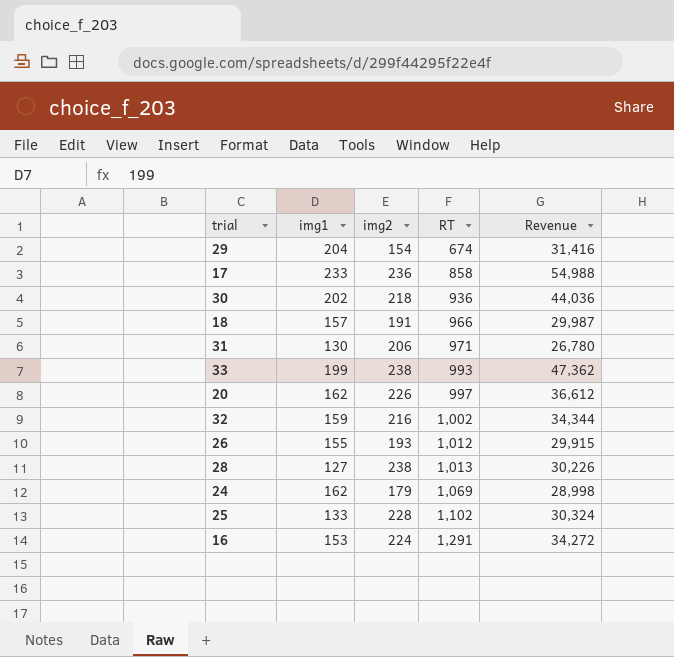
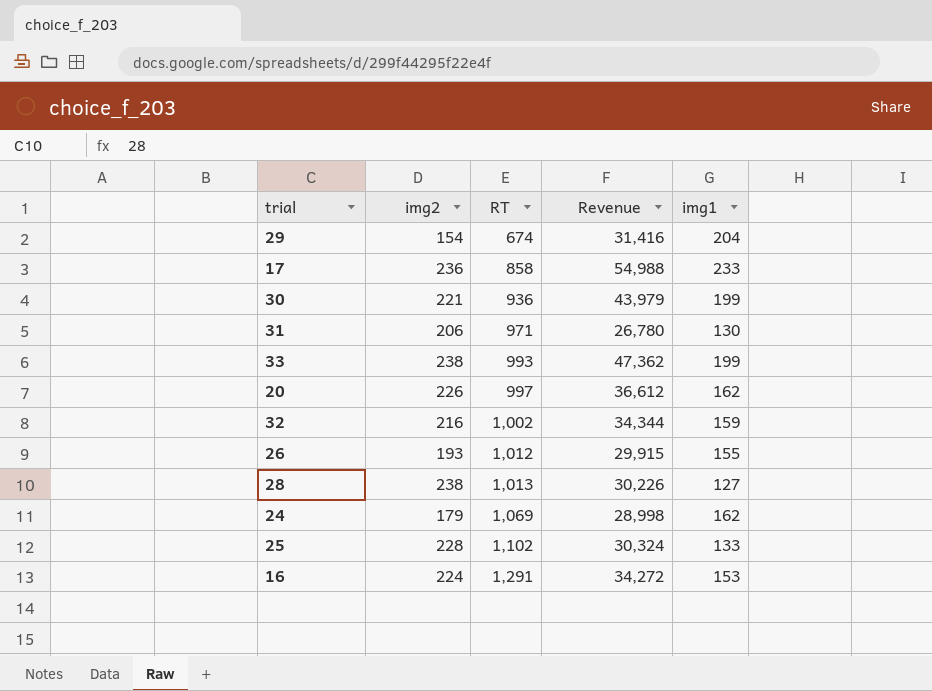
column img1 | position: 2 -> 5
row 18: 157 | 191 | 966 | 29,987 -> none
30 | img2: 218 -> 221
30 | Revenue: 44,036 -> 43,979
30 | img1: 202 -> 199

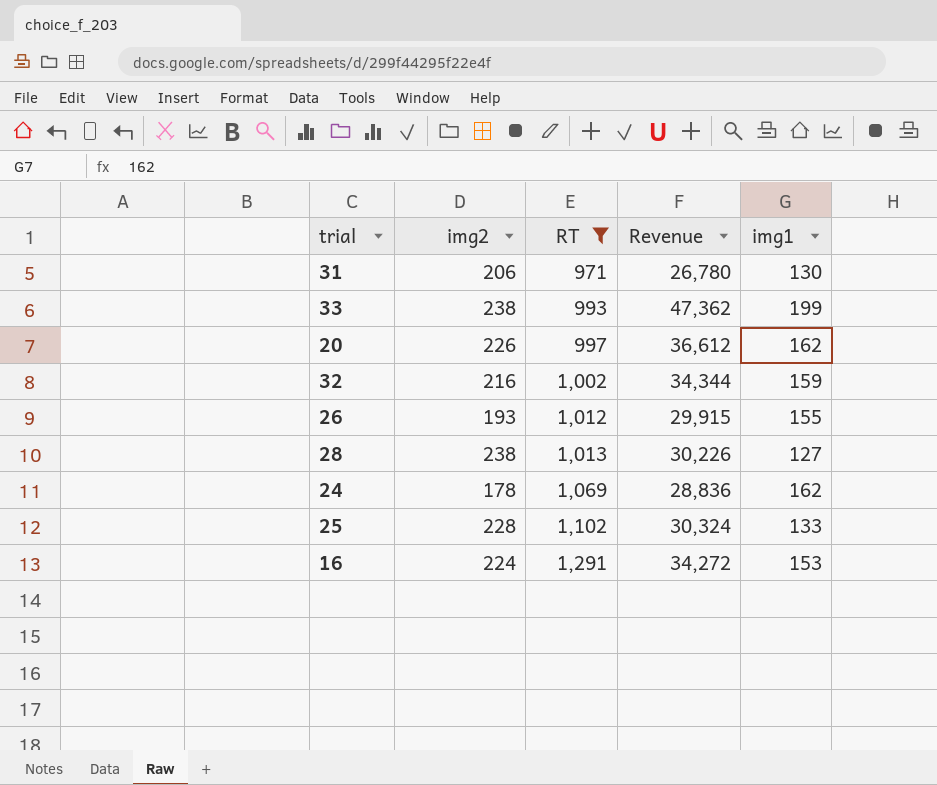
filter: none -> RT >= 971
24 | img2: 179 -> 178
24 | Revenue: 28,998 -> 28,836

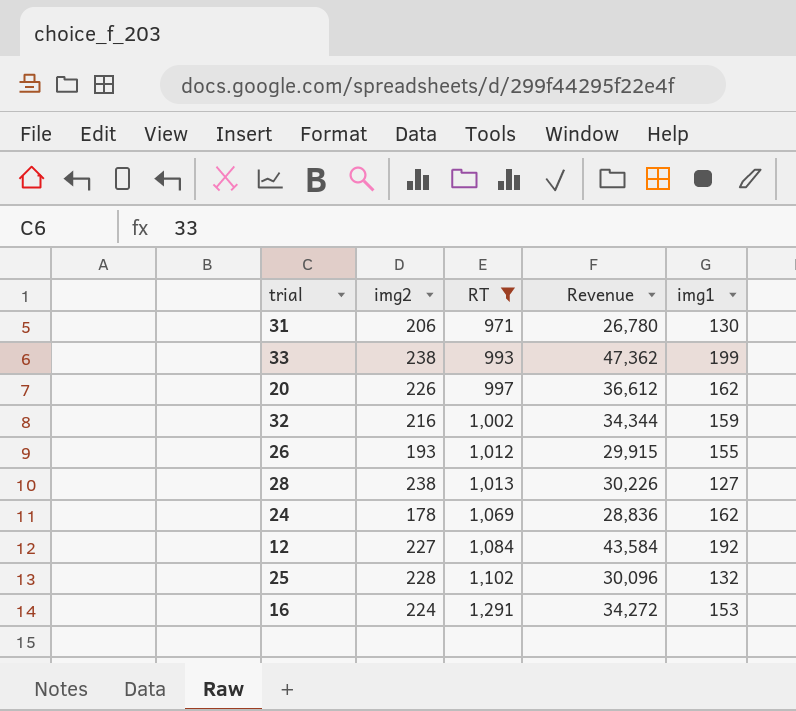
row 12: none -> 227 | 1,084 | 43,584 | 192
25 | Revenue: 30,324 -> 30,096
25 | img1: 133 -> 132

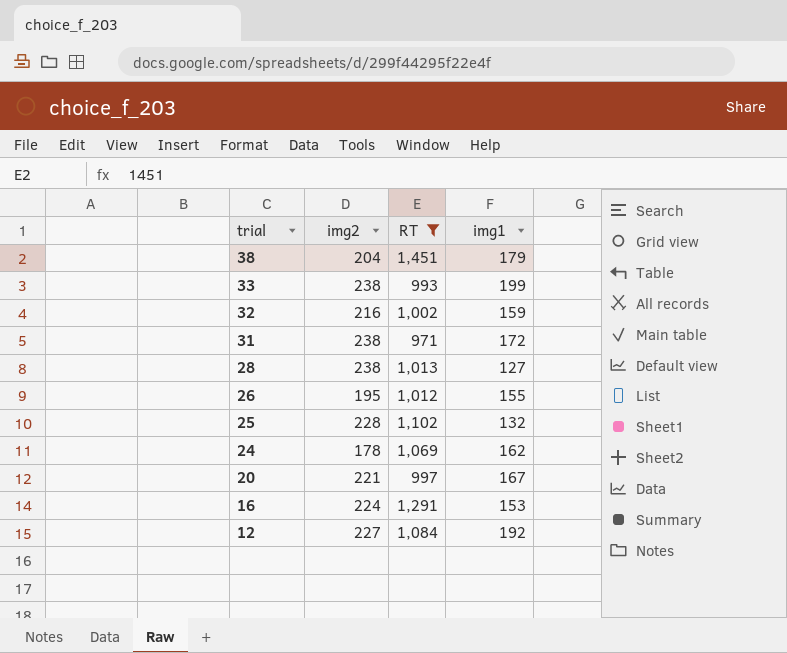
row order: RT ascending -> trial descending
column Revenue | formula: [img2] * [img1] -> none
row 38: none -> 204 | 1,451 | 179
31 | img2: 206 -> 238
31 | img1: 130 -> 172
26 | img2: 193 -> 195
20 | img2: 226 -> 221
20 | img1: 162 -> 167

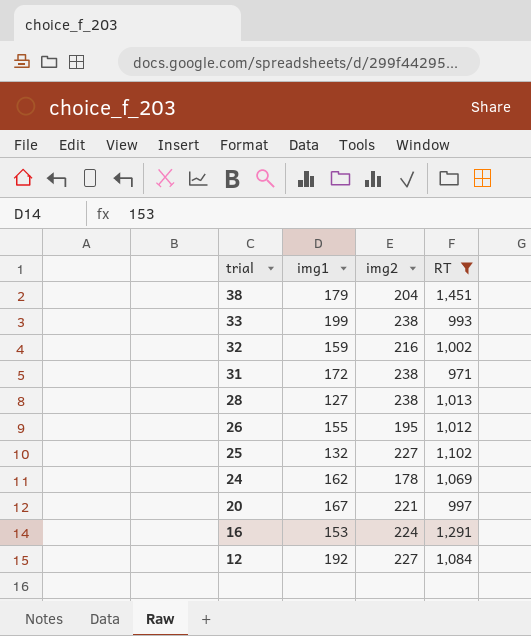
column img1 | position: 4 -> 2
25 | img2: 228 -> 227

